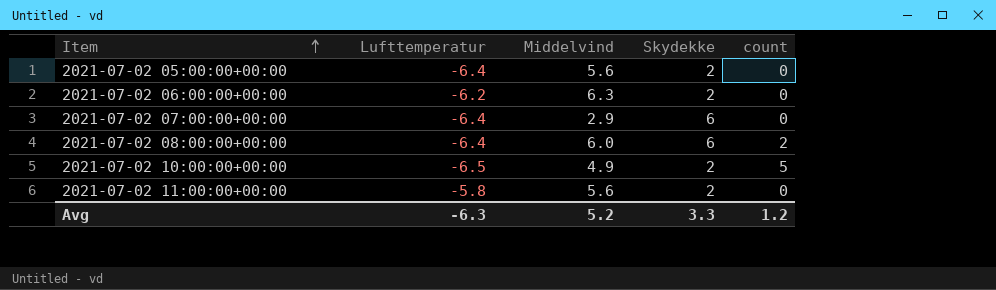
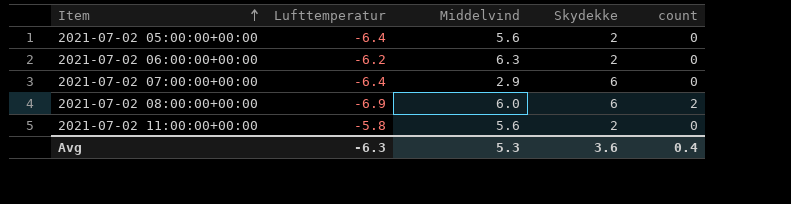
row 2021-07-02 10:00:00+00:00: -6.5 | 4.9 | 2 | 5 -> none
2021-07-02 08:00:00+00:00 | Lufttemperatur: -6.4 -> -6.9
Avg | Middelvind: 5.2 -> 5.3
Avg | Skydekke: 3.3 -> 3.6
Avg | count: 1.2 -> 0.4

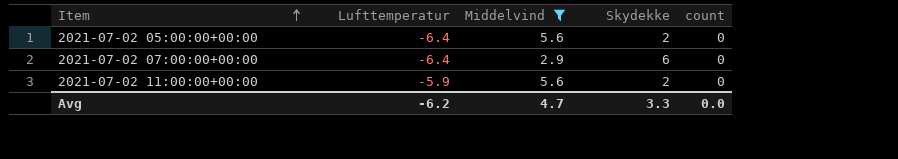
filter: none -> Middelvind <= 5.6
2021-07-02 11:00:00+00:00 | Lufttemperatur: -5.8 -> -5.9
Avg | Lufttemperatur: -6.3 -> -6.2
Avg | Middelvind: 5.3 -> 4.7
Avg | Skydekke: 3.6 -> 3.3
Avg | count: 0.4 -> 0.0

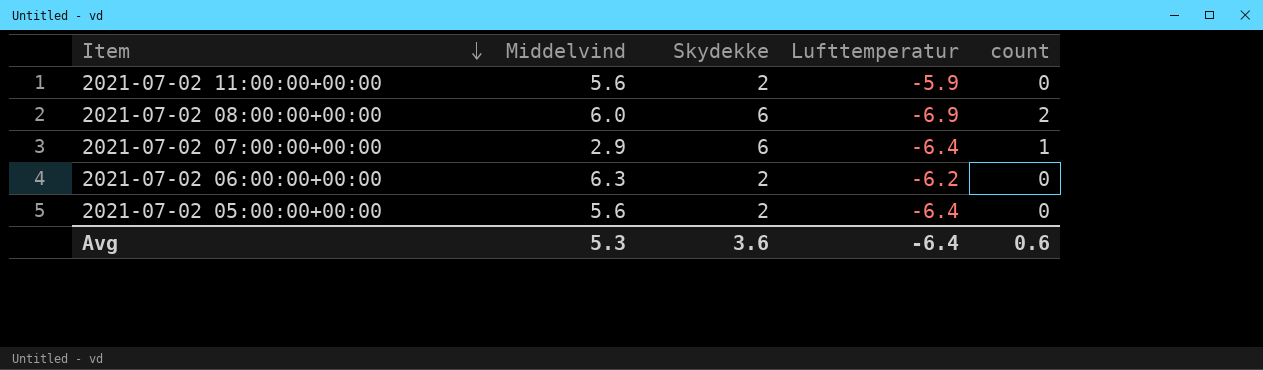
filter: Middelvind <= 5.6 -> none
row order: Item ascending -> Item descending
column Lufttemperatur | position: 2 -> 4
2021-07-02 07:00:00+00:00 | count: 0 -> 1
Avg | Middelvind: 4.7 -> 5.3
Avg | Skydekke: 3.3 -> 3.6
Avg | Lufttemperatur: -6.2 -> -6.4
Avg | count: 0.0 -> 0.6

